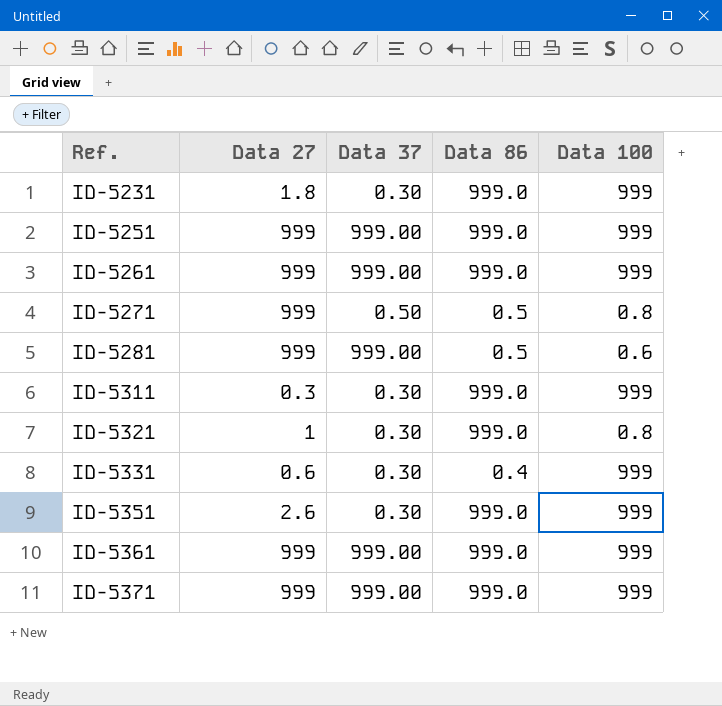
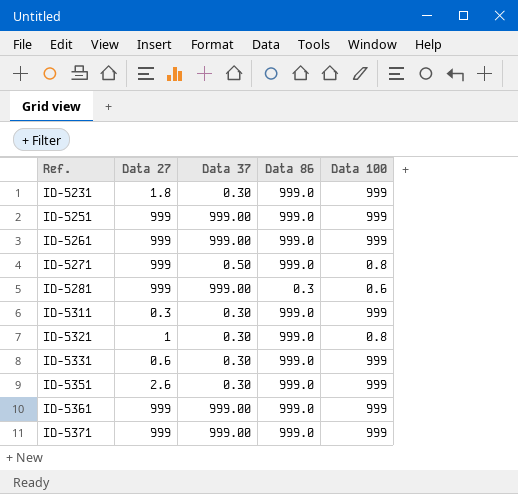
ID-5271 | Data 86: 0.5 -> 999.0
ID-5281 | Data 86: 0.5 -> 0.3
ID-5331 | Data 86: 0.4 -> 999.0

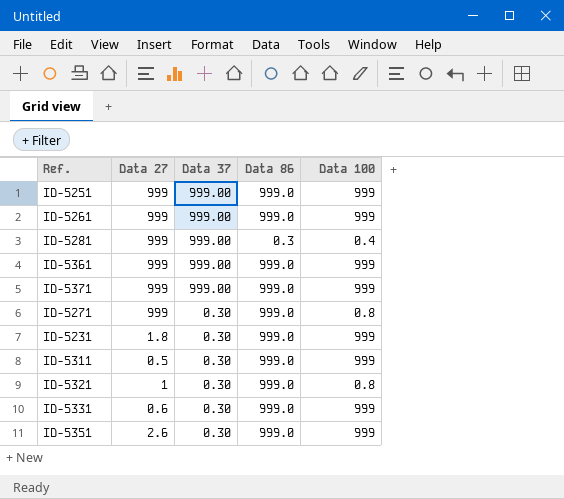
row order: Ref. ascending -> Data 37 descending
ID-5281 | Data 100: 0.6 -> 0.4
ID-5271 | Data 37: 0.50 -> 0.30
ID-5311 | Data 27: 0.3 -> 0.5

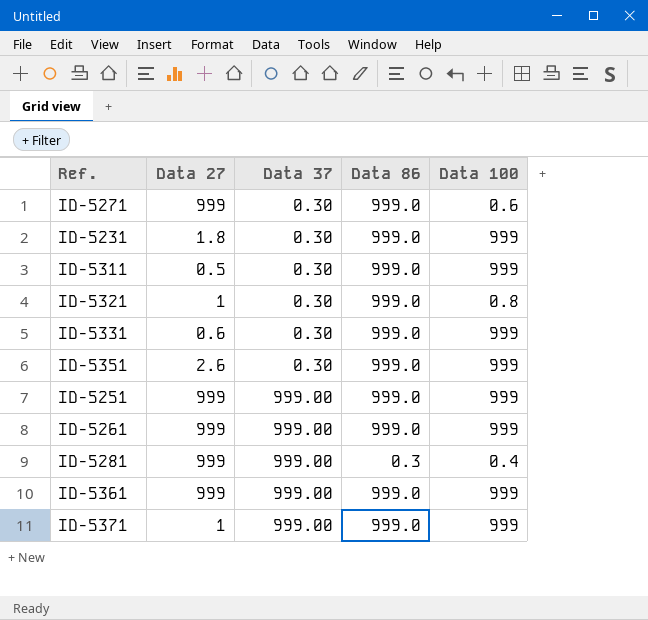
row order: Data 37 descending -> Data 37 ascending
ID-5271 | Data 100: 0.8 -> 0.6
ID-5371 | Data 27: 999 -> 1

